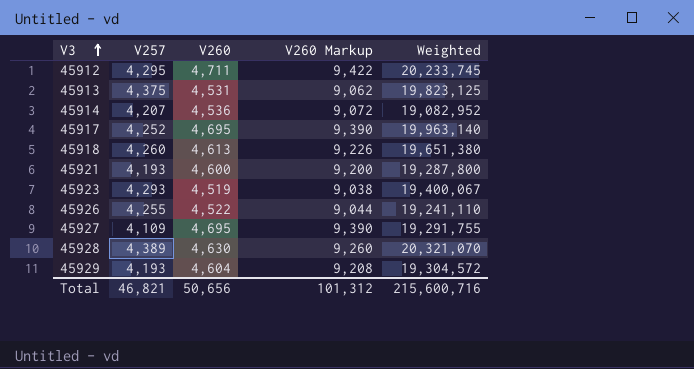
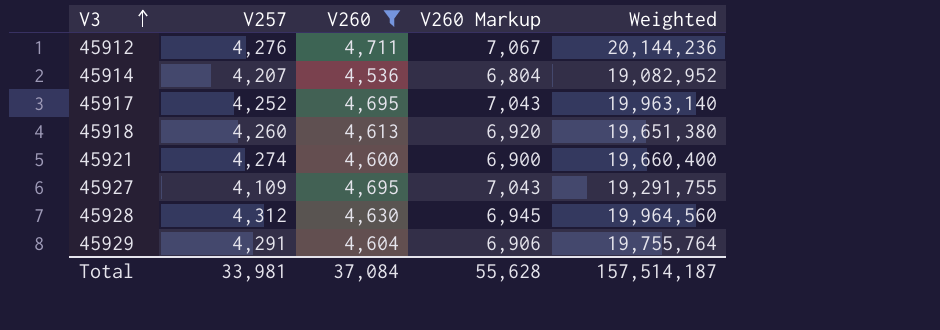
filter: none -> V260 >= 4,536
column V260 Markup | formula: [V260] * 2 -> [V260] * 1.5
45912 | V257: 4,295 -> 4,276
45912 | Weighted: 20,233,745 -> 20,144,236
45921 | V257: 4,193 -> 4,274
45921 | Weighted: 19,287,800 -> 19,660,400
45928 | V257: 4,389 -> 4,312
45928 | Weighted: 20,321,070 -> 19,964,560
45929 | V257: 4,193 -> 4,291
45929 | Weighted: 19,304,572 -> 19,755,764
Total | V257: 46,821 -> 33,981
Total | V260: 50,656 -> 37,084
Total | V260 Markup: 101,312 -> 55,628
Total | Weighted: 215,600,716 -> 157,514,187

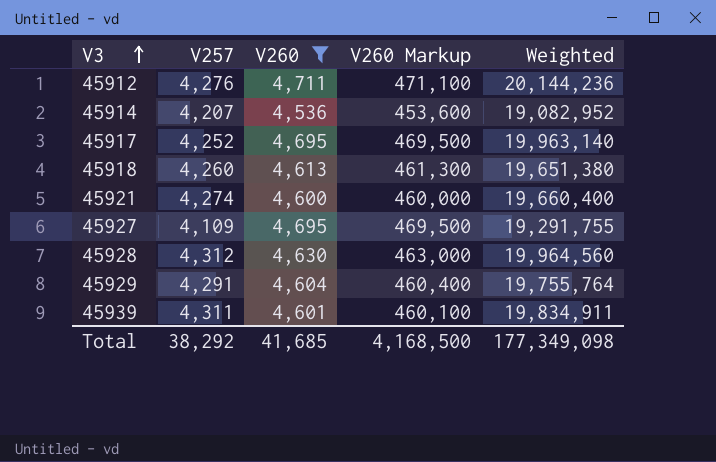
column V260 Markup | formula: [V260] * 1.5 -> [V260] * 100
row 45939: none -> 4,311 | 4,601 | 460,100 | 19,834,911
Total | V257: 33,981 -> 38,292
Total | V260: 37,084 -> 41,685
Total | V260 Markup: 55,628 -> 4,168,500
Total | Weighted: 157,514,187 -> 177,349,098

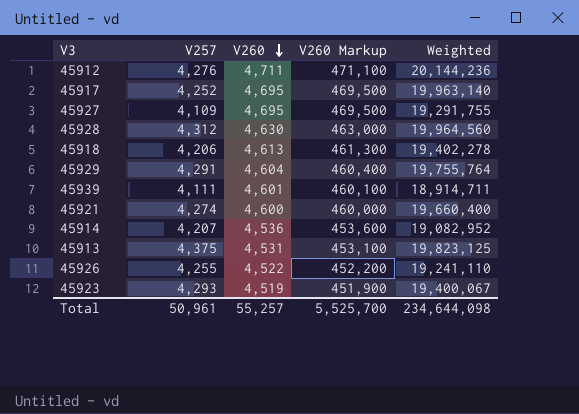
filter: V260 >= 4,536 -> none
row order: V3 ascending -> V260 descending
45918 | V257: 4,260 -> 4,206
45918 | Weighted: 19,651,380 -> 19,402,278
45939 | V257: 4,311 -> 4,111
45939 | Weighted: 19,834,911 -> 18,914,711
Total | V257: 38,292 -> 50,961
Total | V260: 41,685 -> 55,257
Total | V260 Markup: 4,168,500 -> 5,525,700
Total | Weighted: 177,349,098 -> 234,644,098

